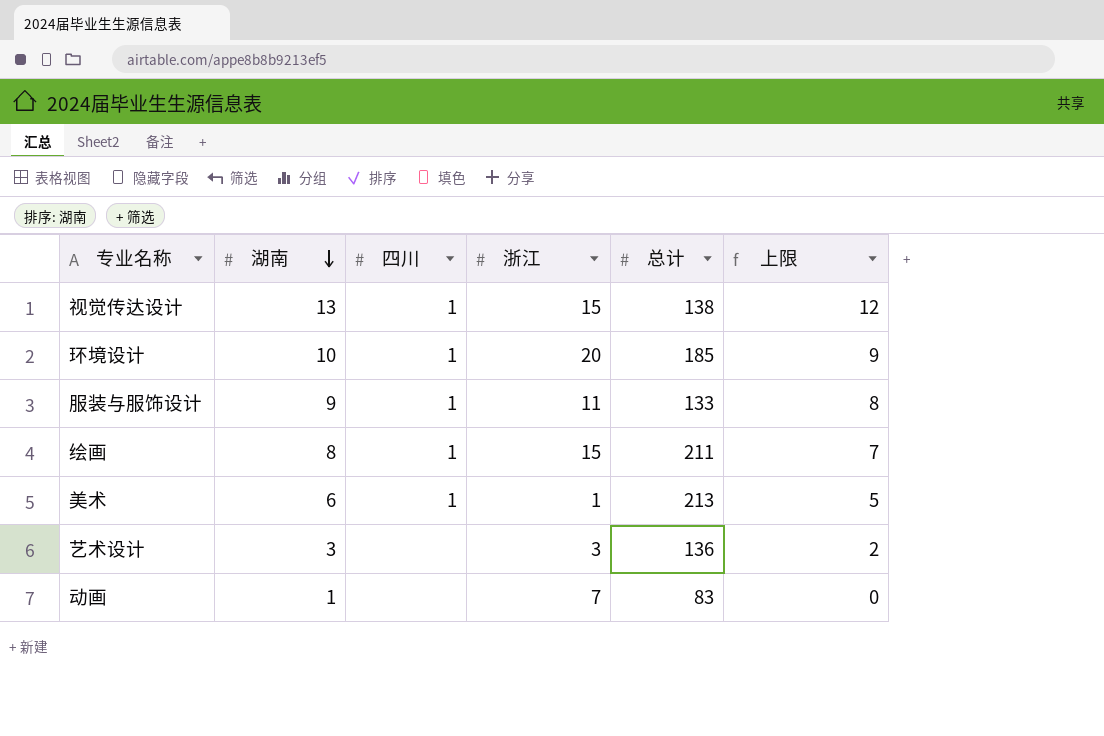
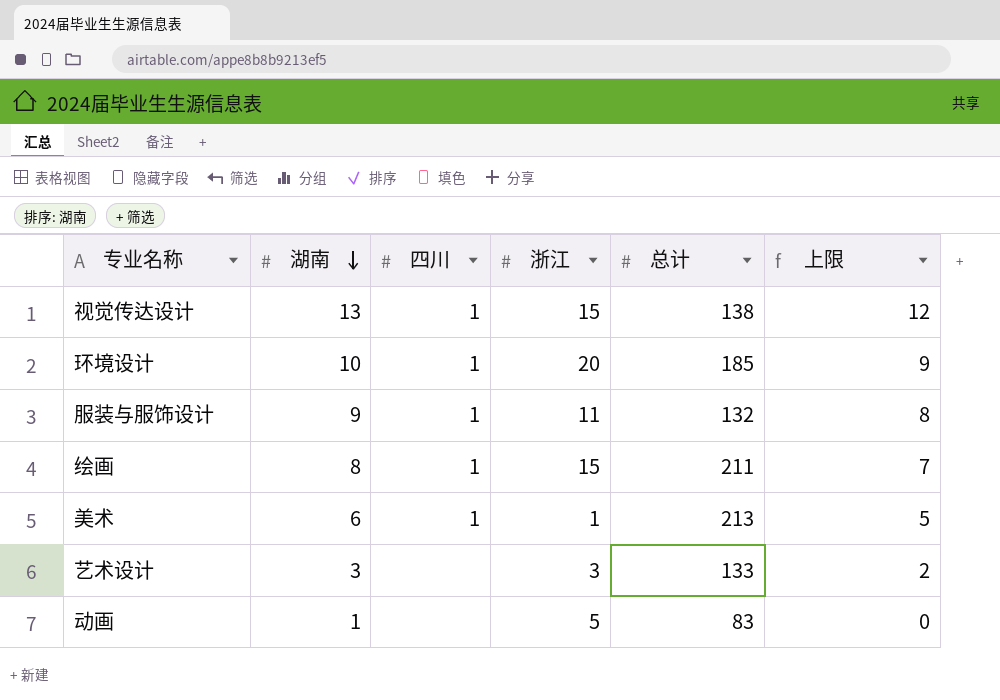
服装与服饰设计 | 总计: 133 -> 132
艺术设计 | 总计: 136 -> 133
动画 | 浙江: 7 -> 5

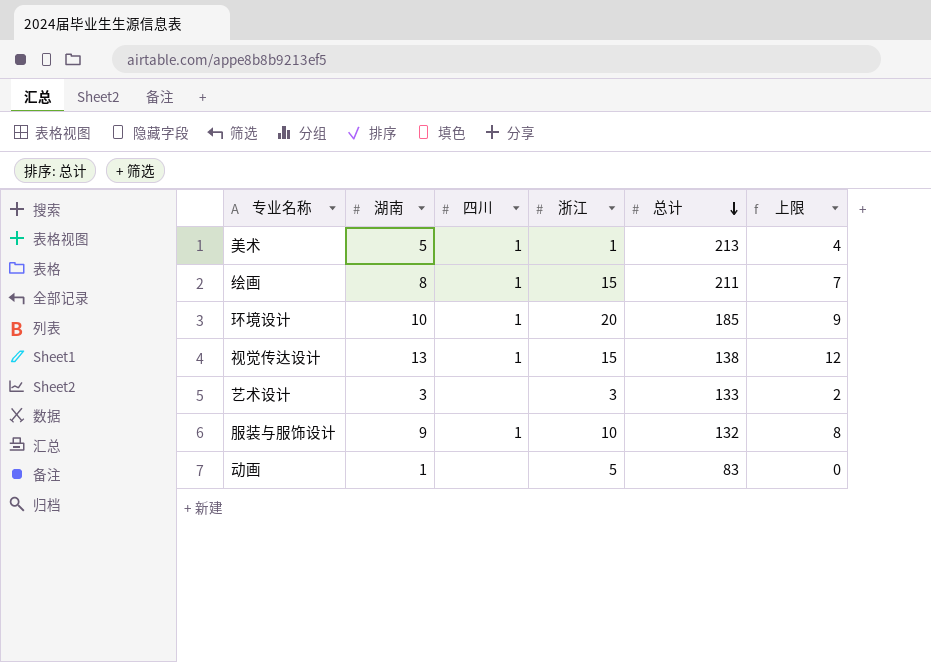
row order: 湖南 descending -> 总计 descending
美术 | 湖南: 6 -> 5
美术 | 上限: 5 -> 4
服装与服饰设计 | 浙江: 11 -> 10

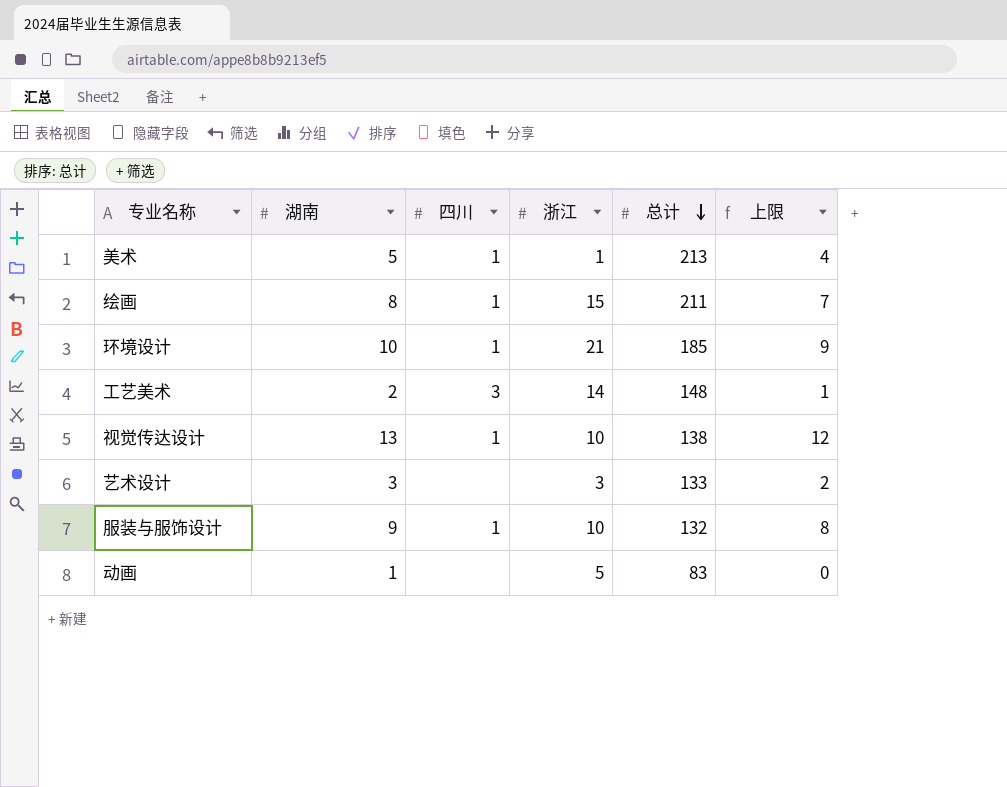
环境设计 | 浙江: 20 -> 21
row 工艺美术: none -> 2 | 3 | 14 | 148 | 1
视觉传达设计 | 浙江: 15 -> 10

